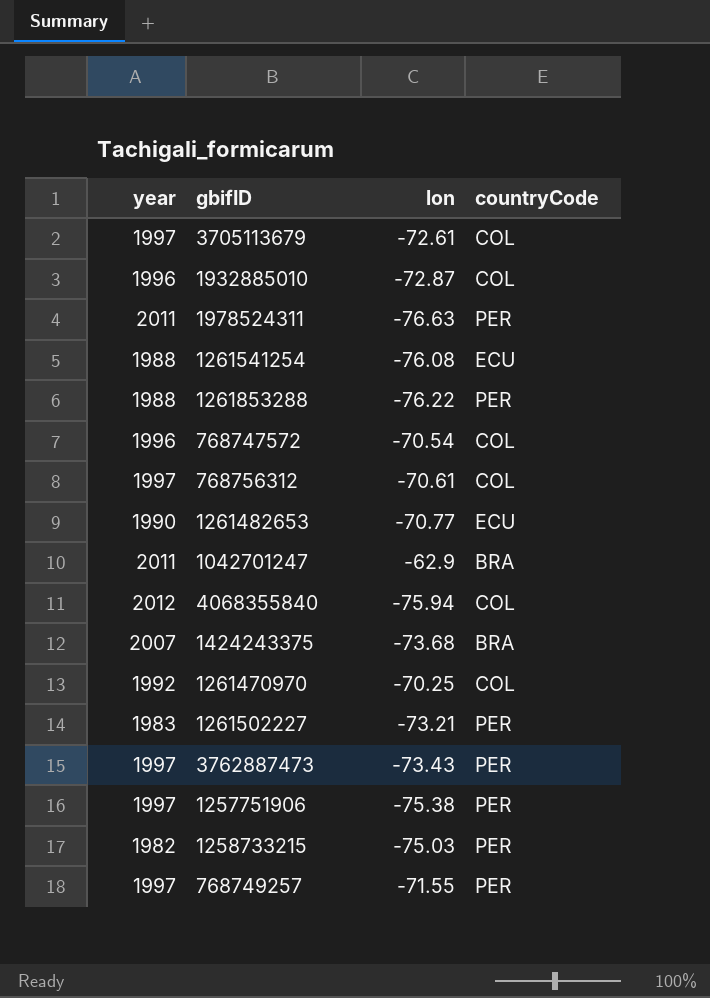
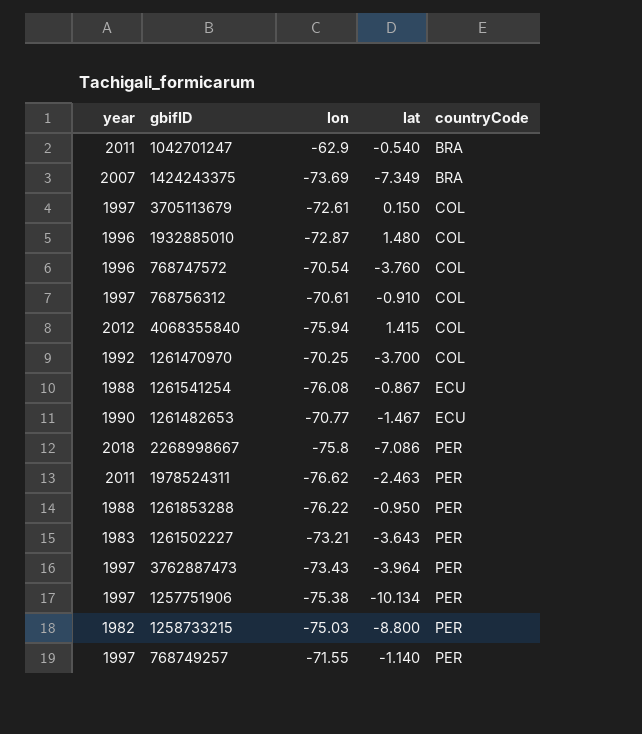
row order: none -> countryCode ascending
column lat | position: none -> 4
1424243375 | lon: -73.68 -> -73.69
row 2268998667: none -> 2018 | -75.8 | -7.086 | PER
1978524311 | lon: -76.63 -> -76.62

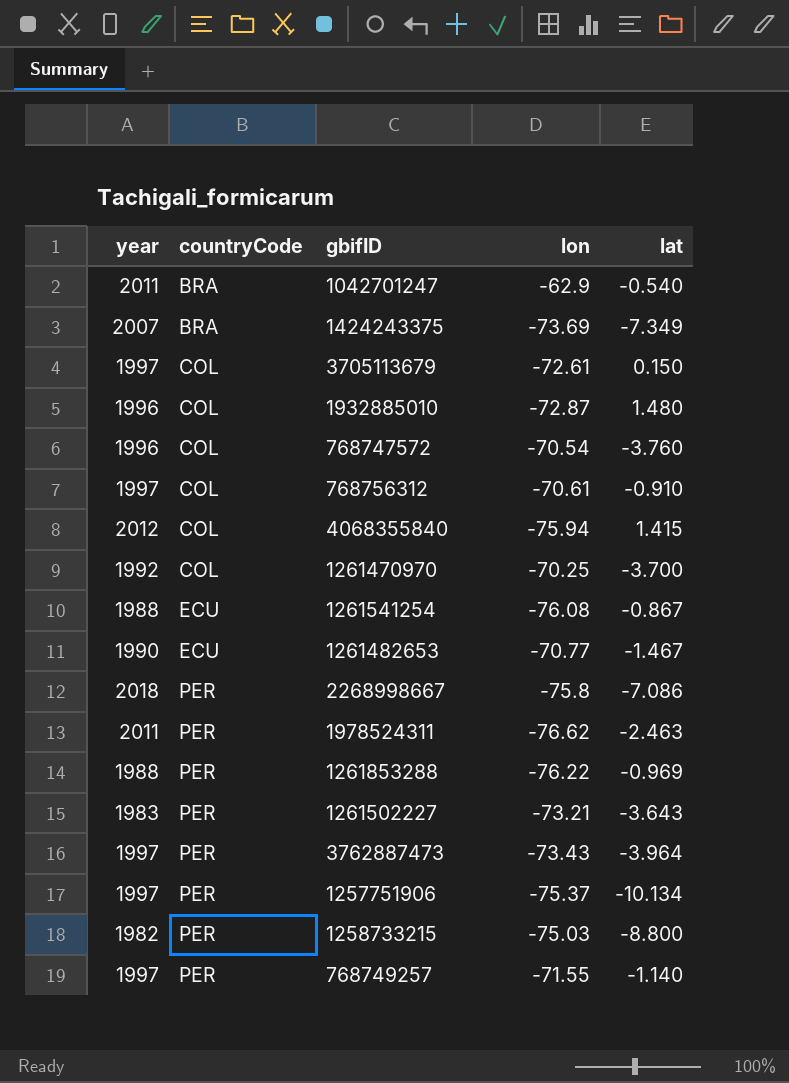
column countryCode | position: 5 -> 2
1261853288 | lat: -0.950 -> -0.969
1257751906 | lon: -75.38 -> -75.37

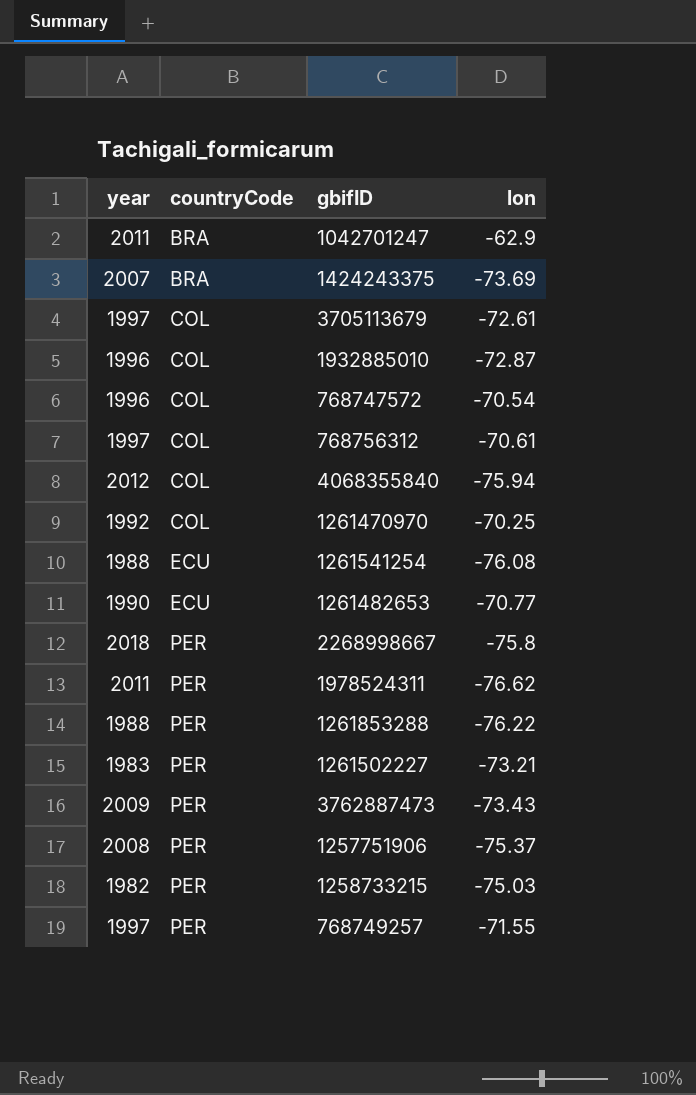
column lat | position: 5 -> none
3762887473 | year: 1997 -> 2009
1257751906 | year: 1997 -> 2008

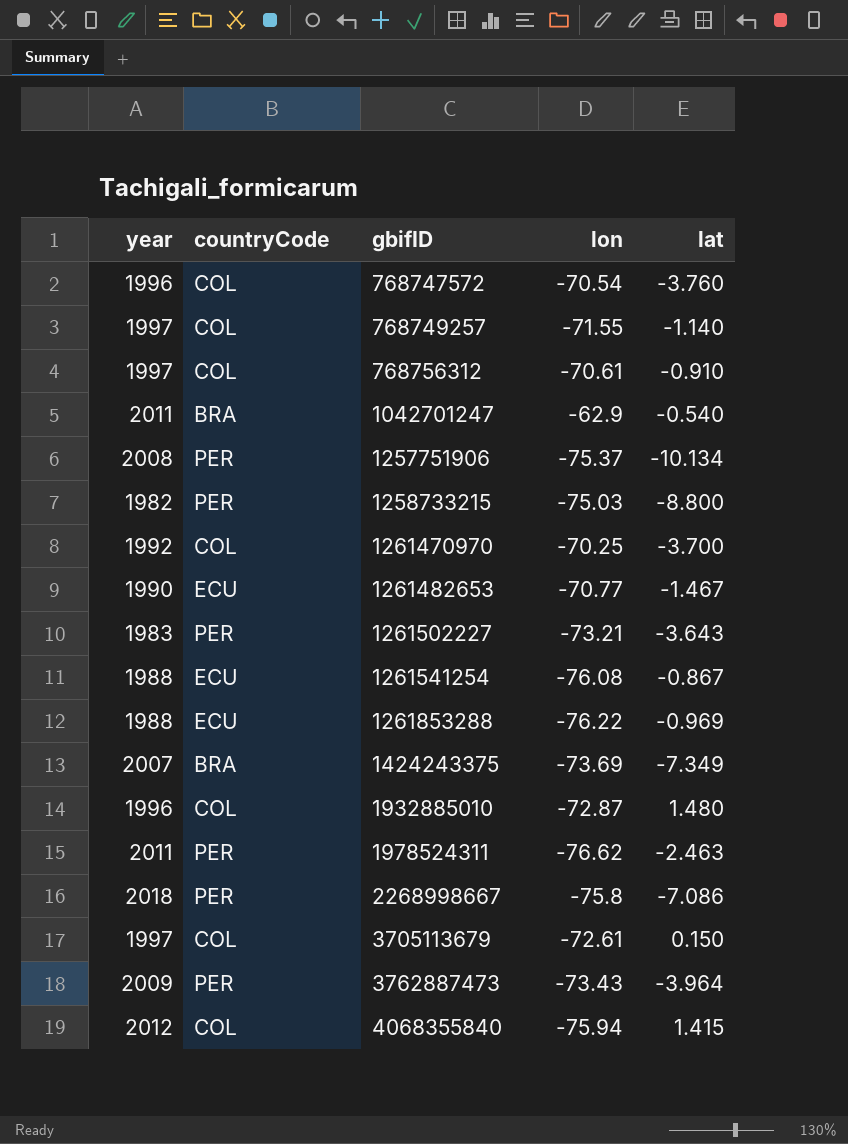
row order: countryCode ascending -> gbifID ascending
column lat | position: none -> 5
768749257 | countryCode: PER -> COL
1261853288 | countryCode: PER -> ECU

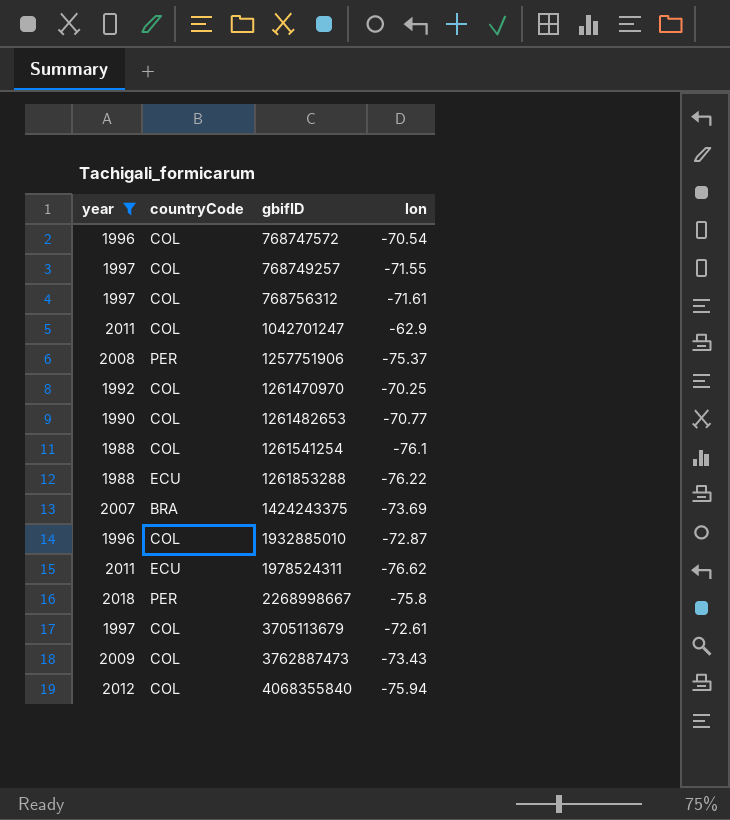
filter: none -> year >= 1988
column lat | position: 5 -> none
768756312 | lon: -70.61 -> -71.61
1042701247 | countryCode: BRA -> COL
1261482653 | countryCode: ECU -> COL
1261541254 | countryCode: ECU -> COL
1261541254 | lon: -76.08 -> -76.1
1978524311 | countryCode: PER -> ECU
3762887473 | countryCode: PER -> COL

